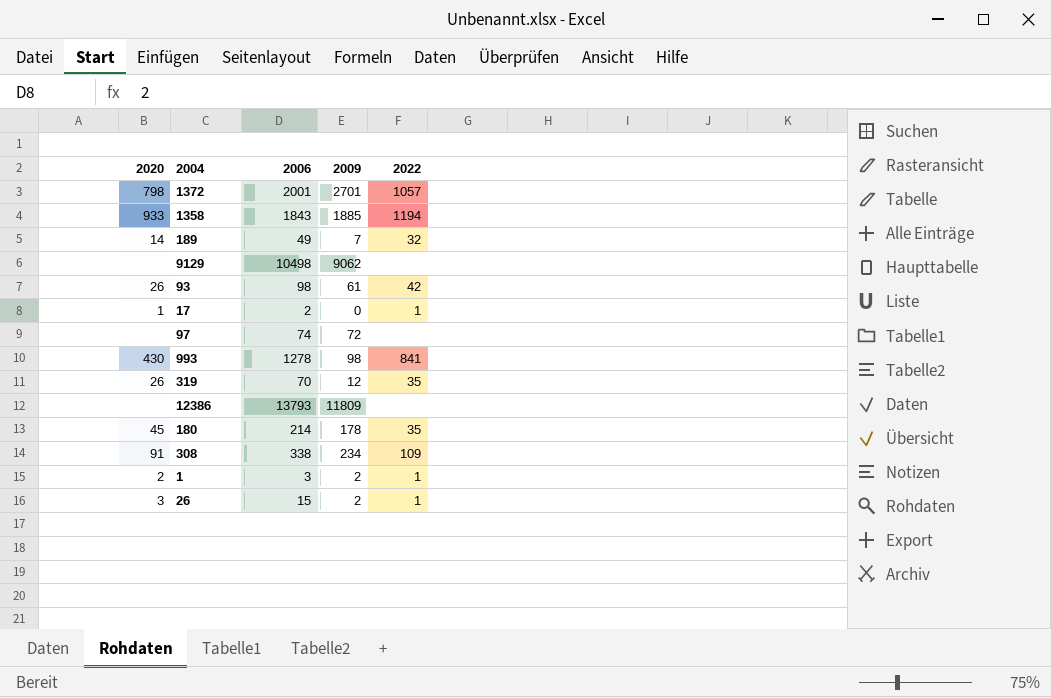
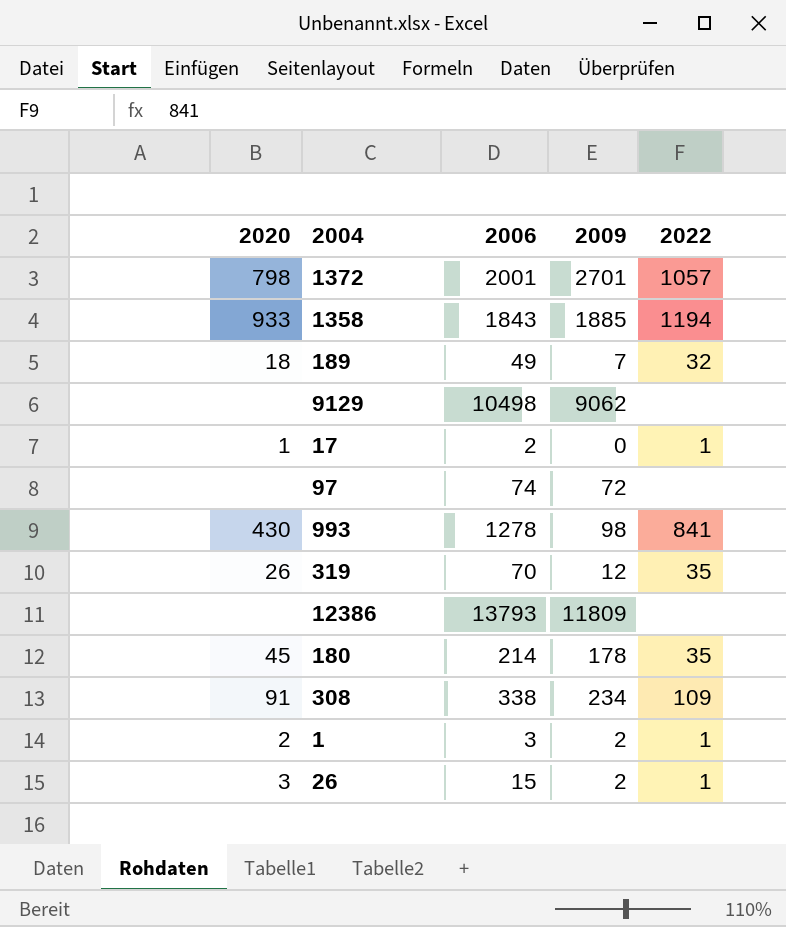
row 93: 26 | 98 | 61 | 42 -> none
189 | 2020: 14 -> 18

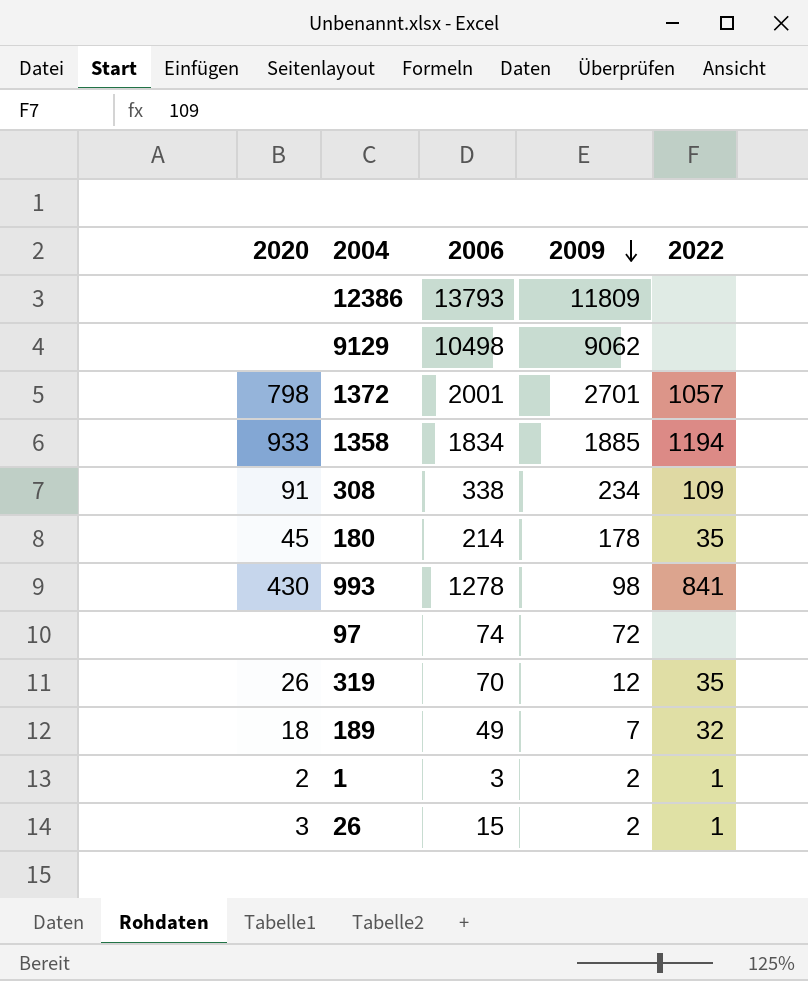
row order: none -> 2009 descending
row 17: 1 | 2 | 0 | 1 -> none
1358 | 2006: 1843 -> 1834

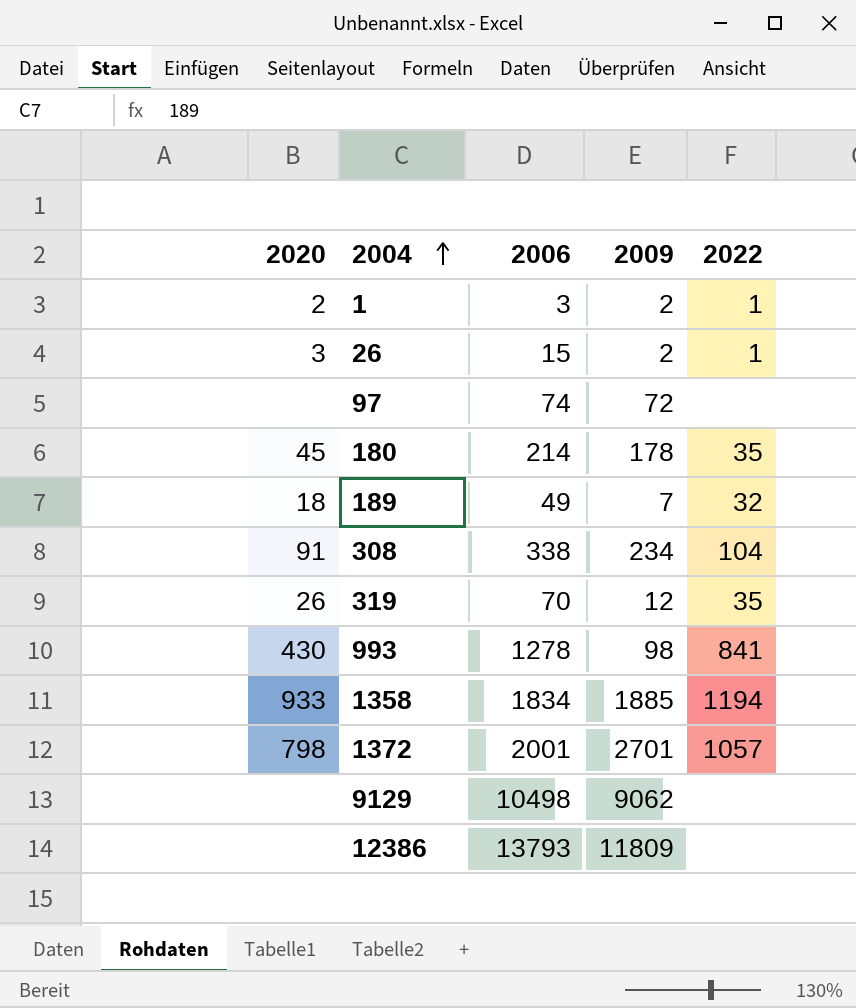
row order: 2009 descending -> 2004 ascending
308 | 2022: 109 -> 104

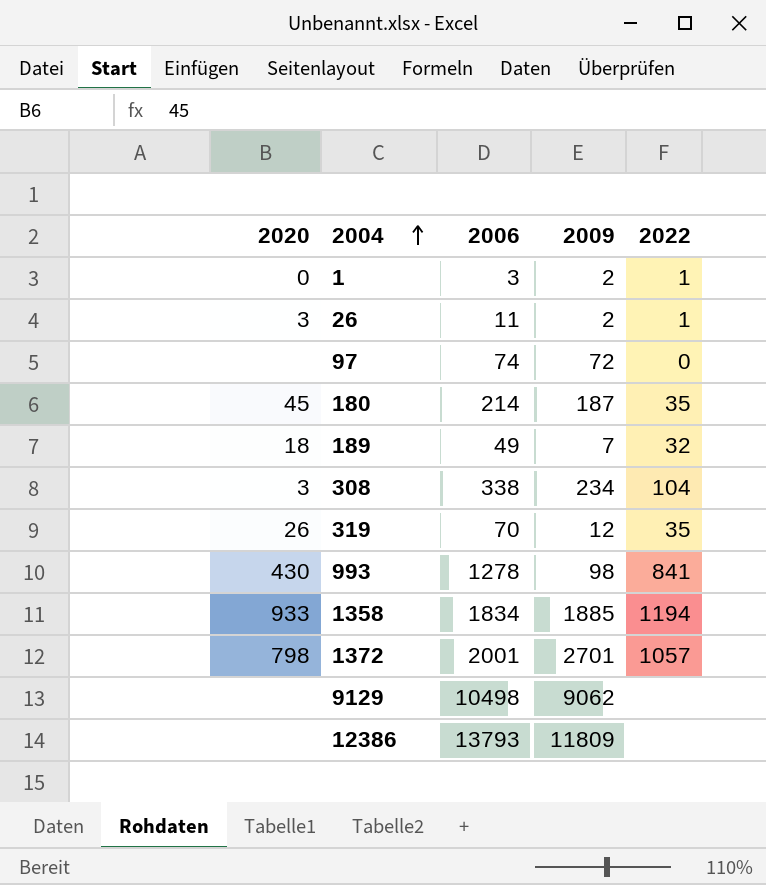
1 | 2020: 2 -> 0
26 | 2006: 15 -> 11
97 | 2022: none -> 0
180 | 2009: 178 -> 187
308 | 2020: 91 -> 3

